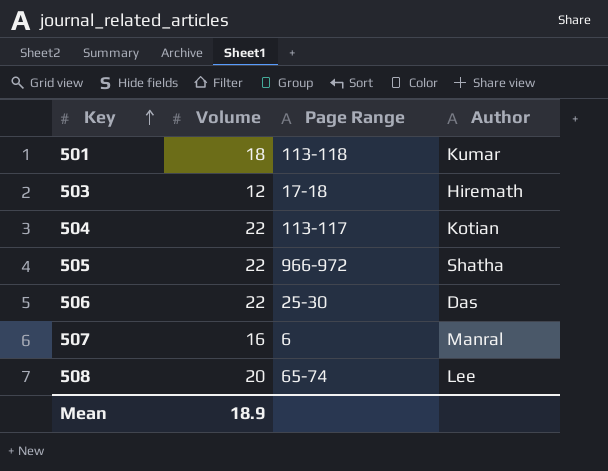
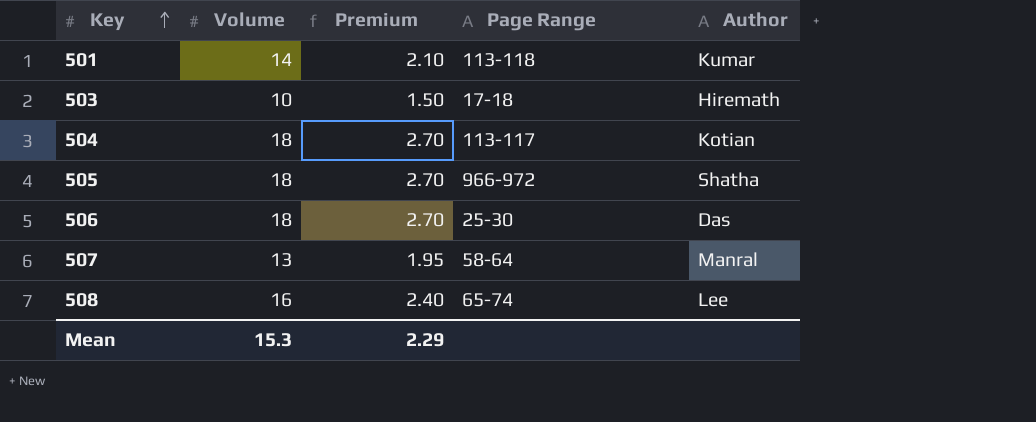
column Premium | formula: none -> [Volume] * 0.15
501 | Volume: 18 -> 14
503 | Volume: 12 -> 10
504 | Volume: 22 -> 18
505 | Volume: 22 -> 18
506 | Volume: 22 -> 18
507 | Volume: 16 -> 13
507 | Page Range: 6 -> 58-64
508 | Volume: 20 -> 16
Mean | Volume: 18.9 -> 15.3

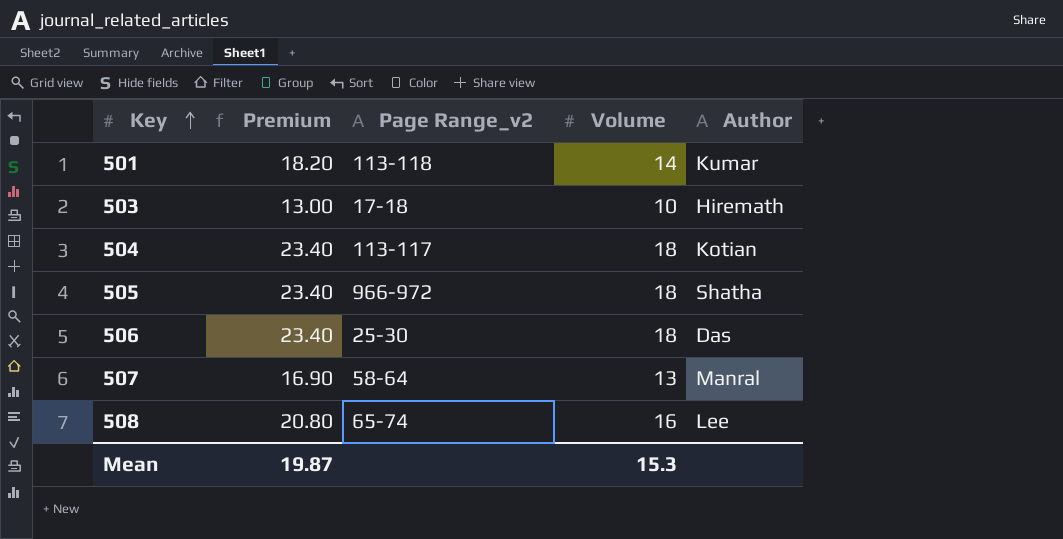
column Premium | formula: [Volume] * 0.15 -> [Volume] * 1.3
column name: Page Range -> Page Range_v2
column Volume | position: 2 -> 4
Mean | Premium: 2.29 -> 19.87

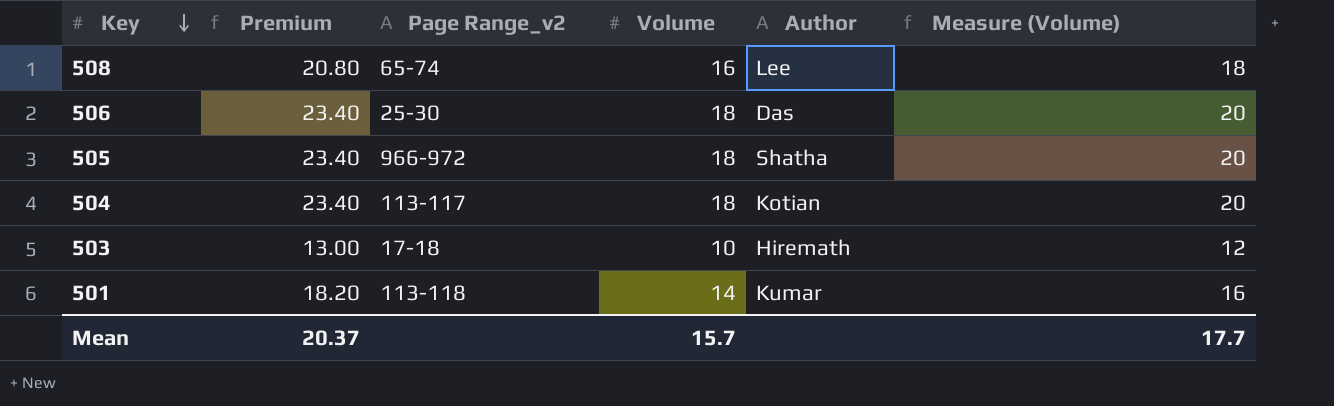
row order: Key ascending -> Key descending
column Measure (Volume) | formula: none -> [Volume] + 2
row 507: 16.90 | 58-64 | 13 | Manral -> none
Mean | Premium: 19.87 -> 20.37
Mean | Volume: 15.3 -> 15.7

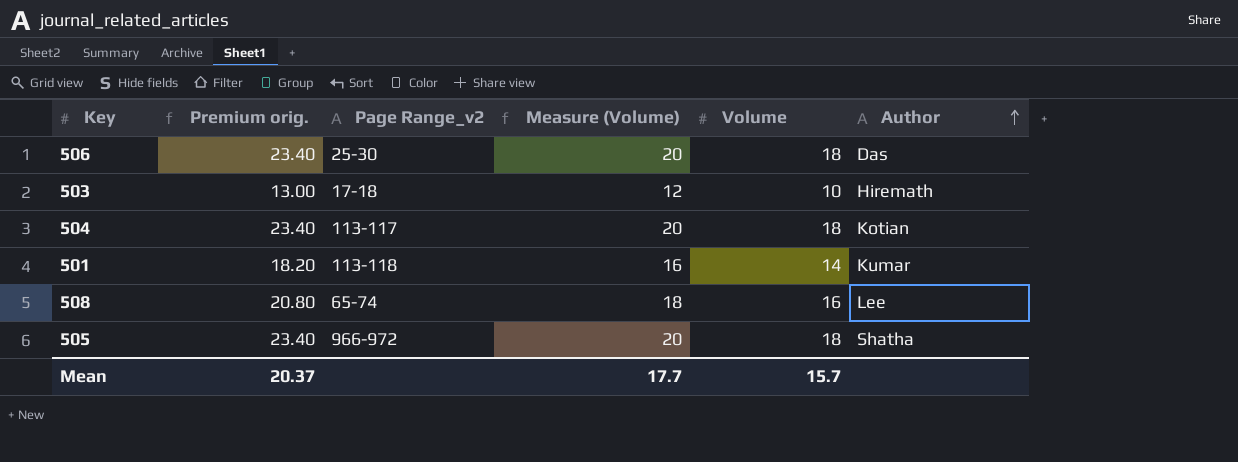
row order: Key descending -> Author ascending
column name: Premium -> Premium orig.
column Measure (Volume) | position: 6 -> 4

